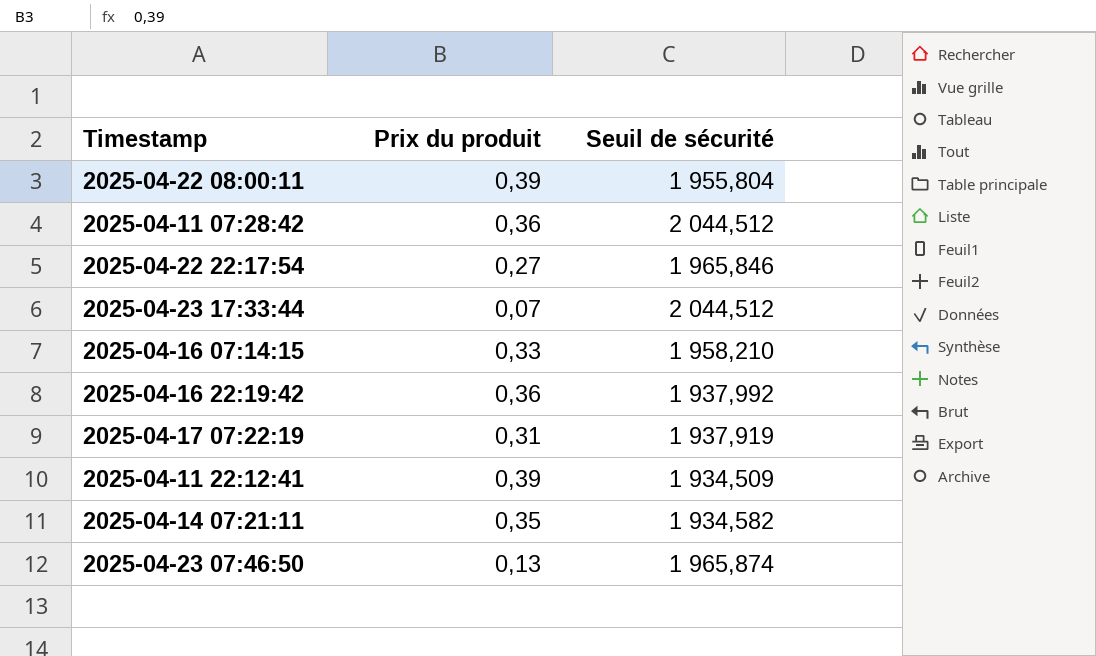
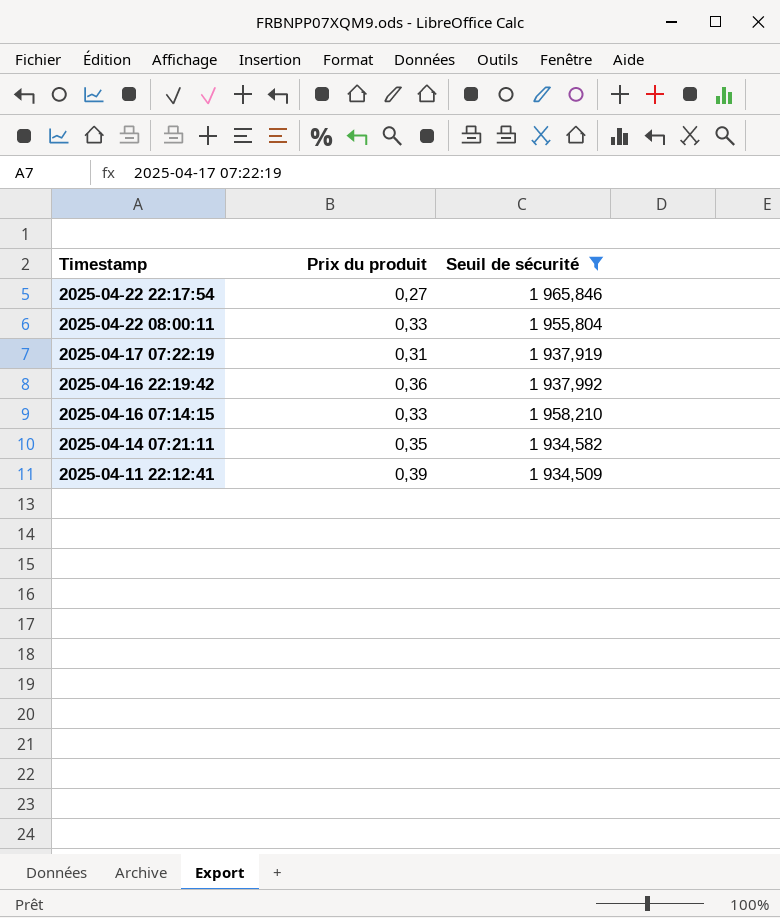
filter: none -> Seuil de sécurité <= 1 965,846
row order: none -> Timestamp descending
2025-04-22 08:00:11 | Prix du produit: 0,39 -> 0,33

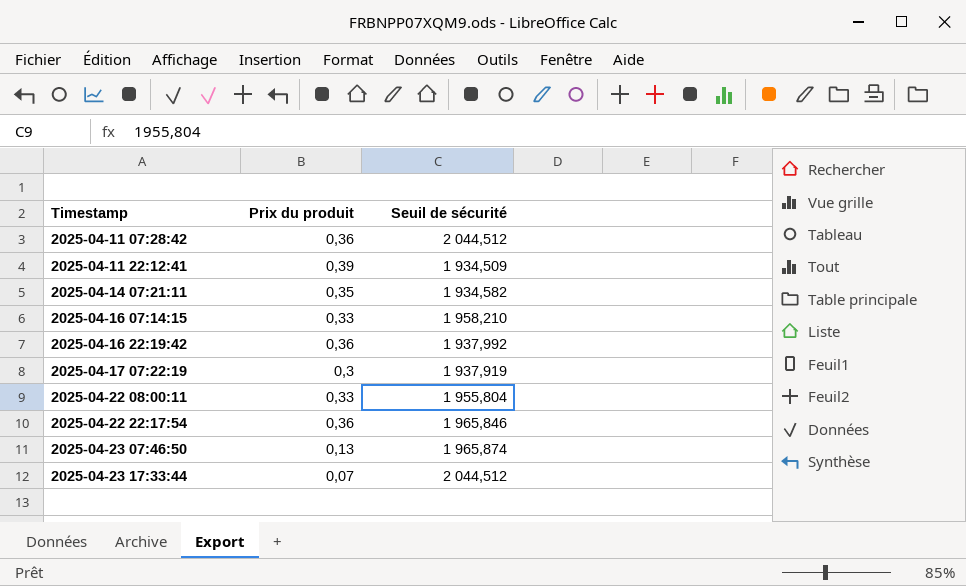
filter: Seuil de sécurité <= 1 965,846 -> none
row order: Timestamp descending -> Timestamp ascending
2025-04-17 07:22:19 | Prix du produit: 0,31 -> 0,3
2025-04-22 22:17:54 | Prix du produit: 0,27 -> 0,36

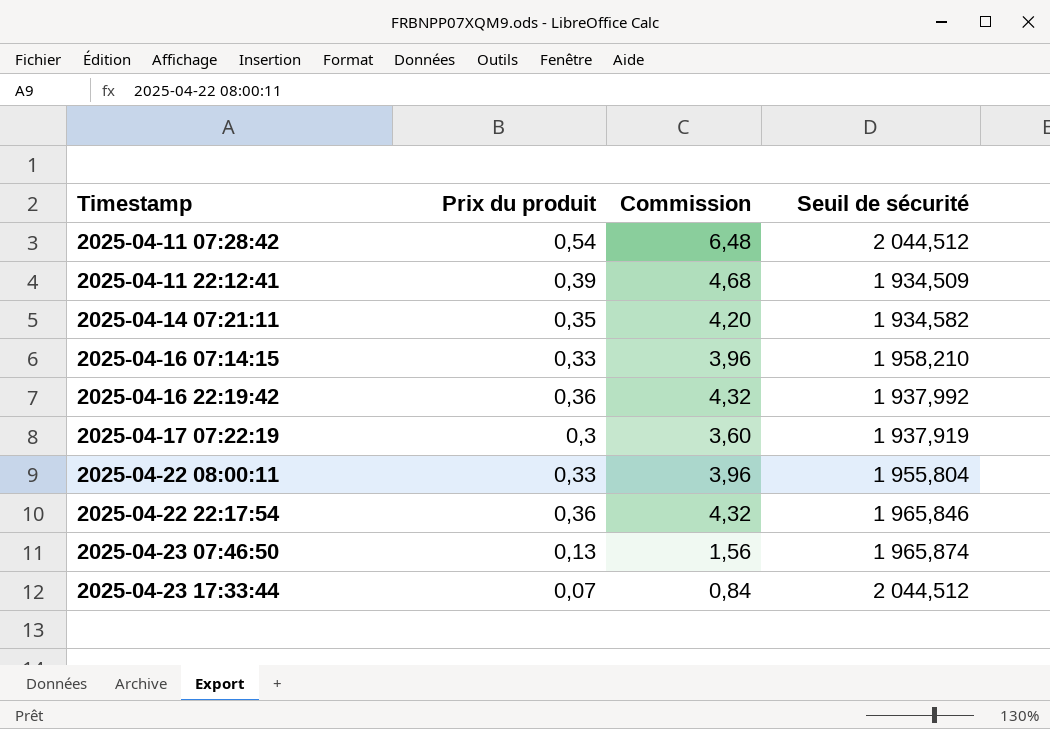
column Commission | formula: none -> [Prix du produit] * 12
2025-04-11 07:28:42 | Prix du produit: 0,36 -> 0,54

